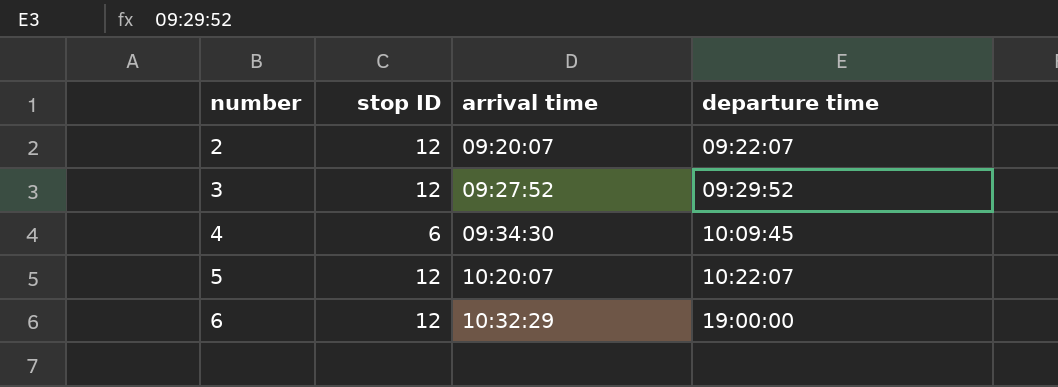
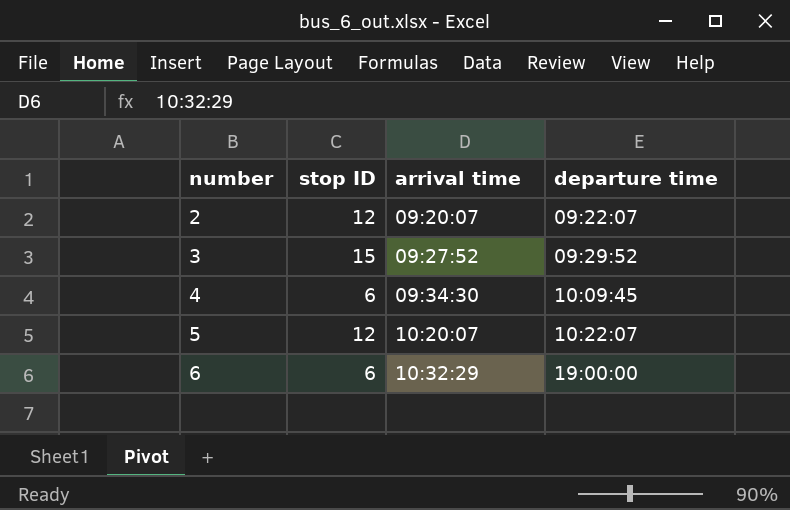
3 | stop ID: 12 -> 15
6 | stop ID: 12 -> 6

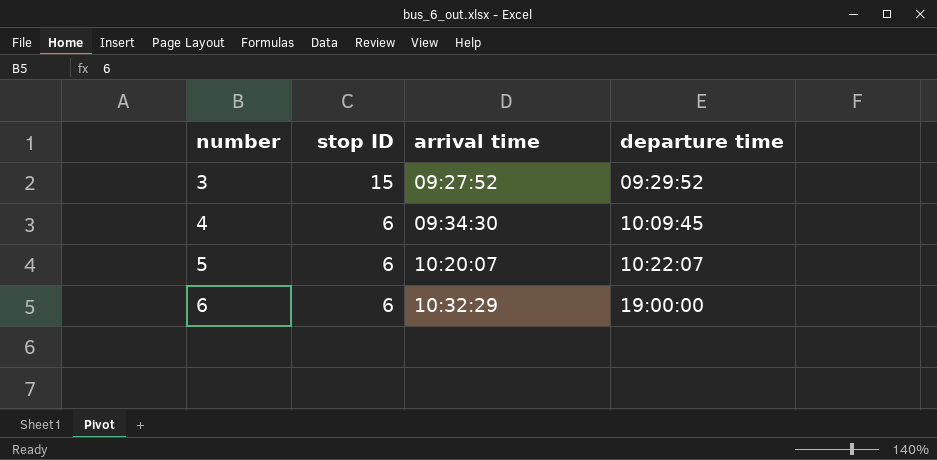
row 2: 12 | 09:20:07 | 09:22:07 -> none
5 | stop ID: 12 -> 6

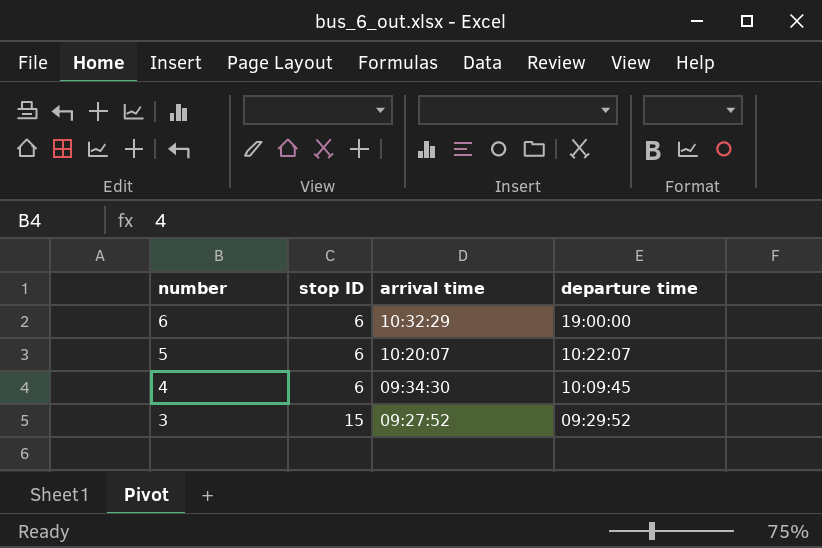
row order: number ascending -> number descending

